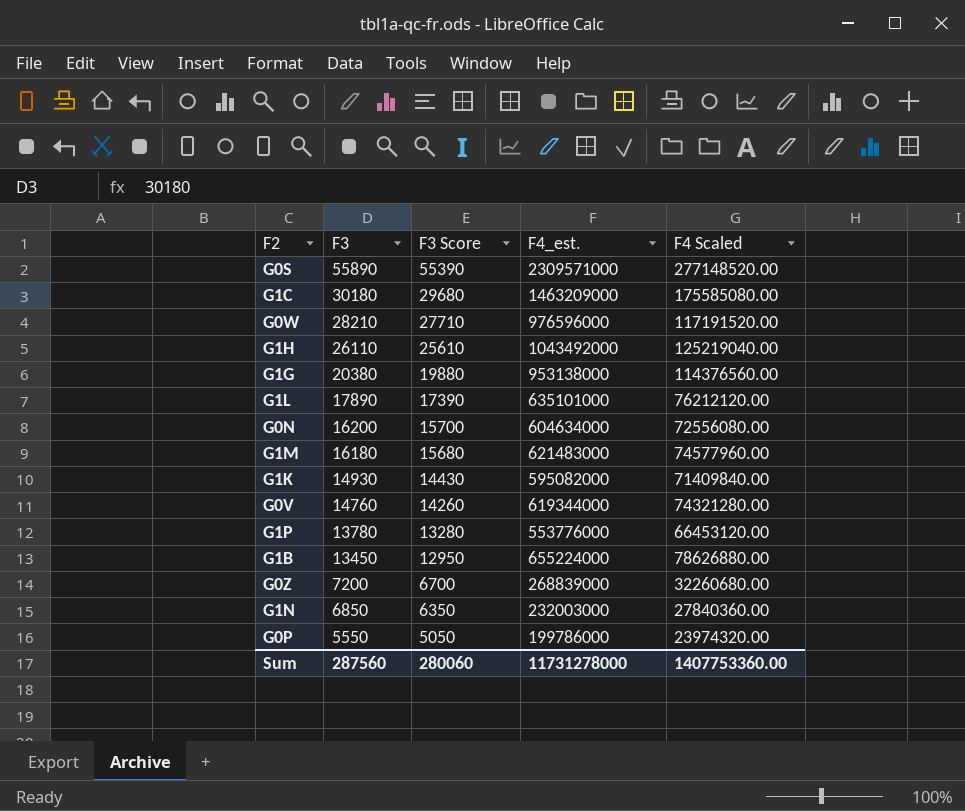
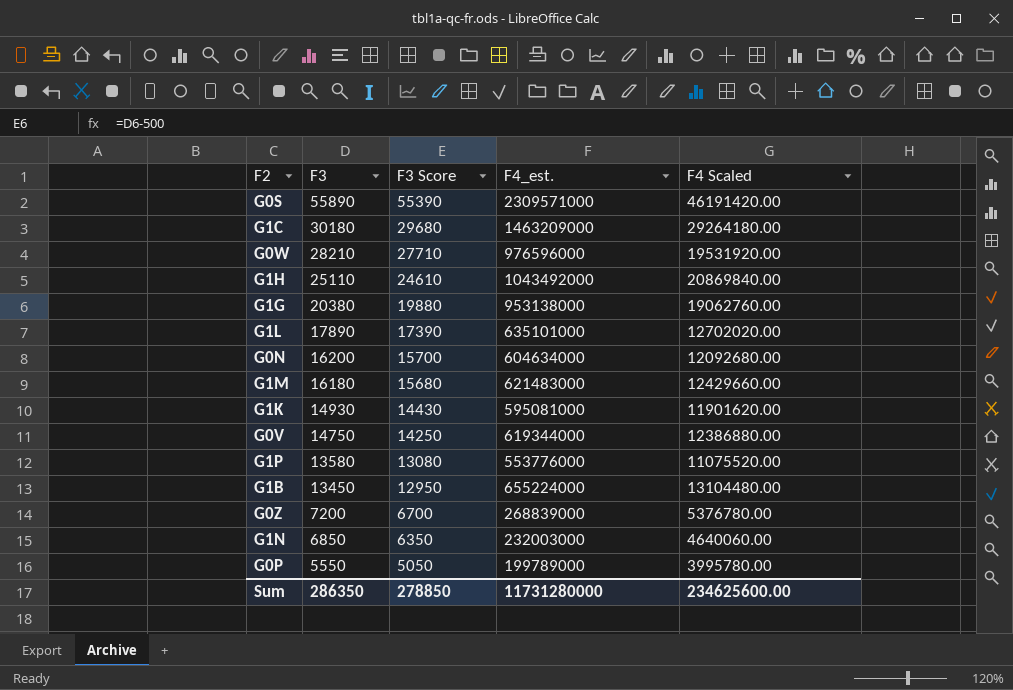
column F4 Scaled | formula: [F4_est.] * 0.12 -> [F4_est.] * 0.02
G1H | F3: 26110 -> 25110
G1H | F3 Score: 25610 -> 24610
G1K | F4_est.: 595082000 -> 595081000
G0V | F3: 14760 -> 14750
G0V | F3 Score: 14260 -> 14250
G1P | F3: 13780 -> 13580
G1P | F3 Score: 13280 -> 13080
G0P | F4_est.: 199786000 -> 199789000
Sum | F3: 287560 -> 286350
Sum | F3 Score: 280060 -> 278850
Sum | F4_est.: 11731278000 -> 11731280000
Sum | F4 Scaled: 1407753360.00 -> 234625600.00

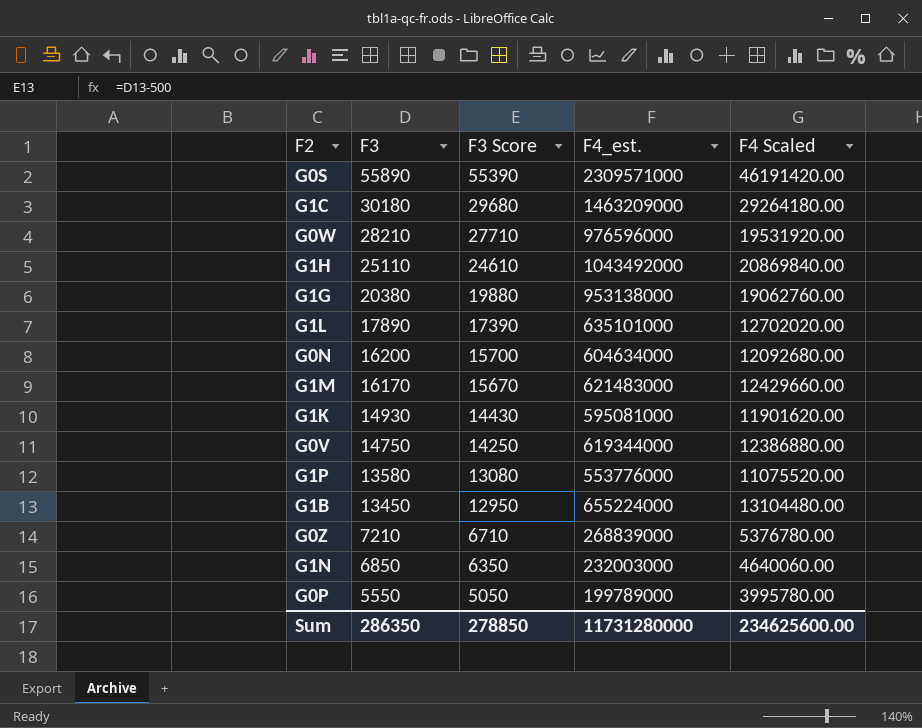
G1M | F3: 16180 -> 16170
G1M | F3 Score: 15680 -> 15670
G0Z | F3: 7200 -> 7210
G0Z | F3 Score: 6700 -> 6710

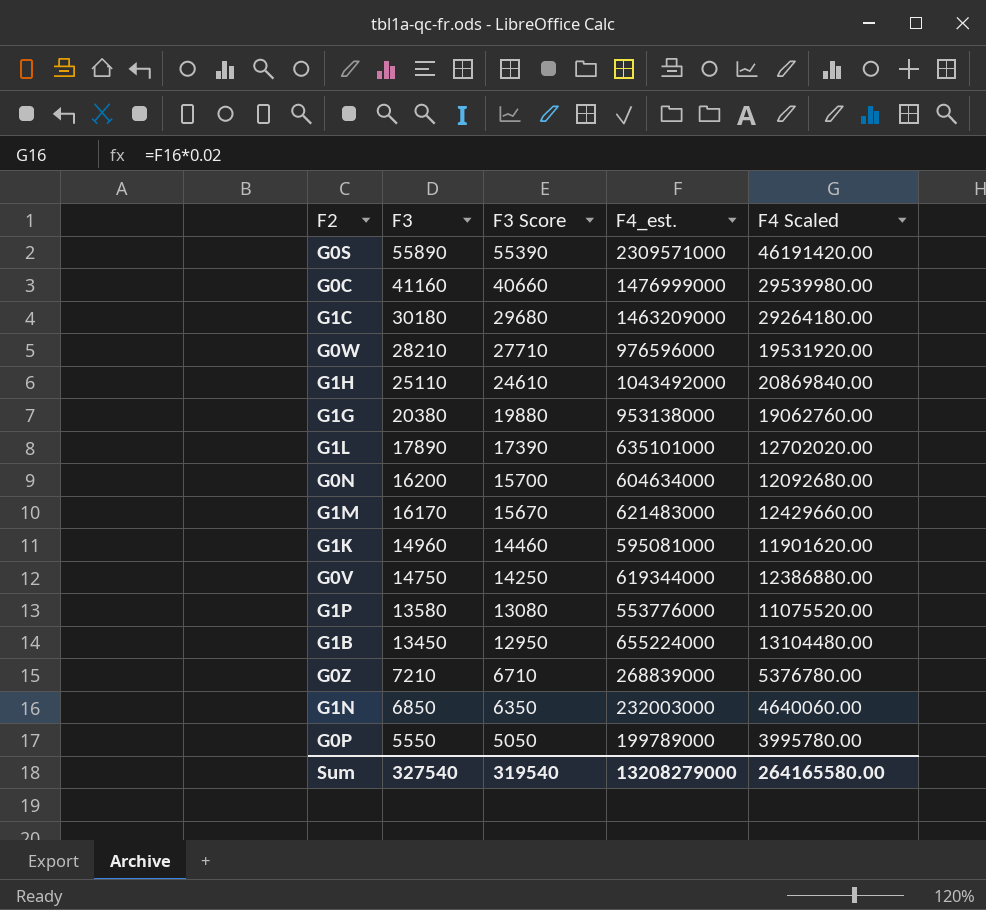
row G0C: none -> 41160 | 40660 | 1476999000 | 29539980.00
G1K | F3: 14930 -> 14960
G1K | F3 Score: 14430 -> 14460
Sum | F3: 286350 -> 327540
Sum | F3 Score: 278850 -> 319540
Sum | F4_est.: 11731280000 -> 13208279000
Sum | F4 Scaled: 234625600.00 -> 264165580.00

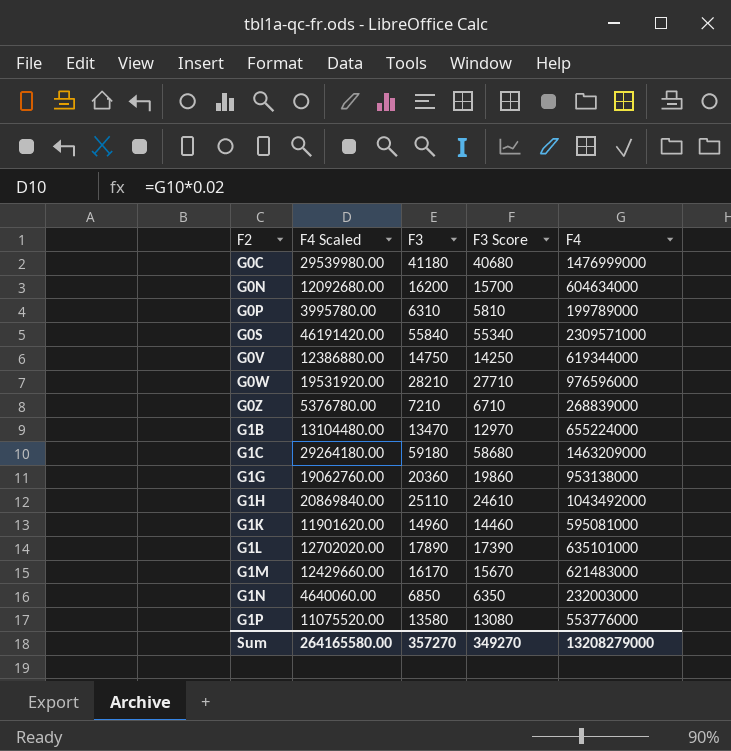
row order: F3 descending -> F2 ascending
column F4 Scaled | position: 5 -> 2
column name: F4_est. -> F4
G0C | F3: 41160 -> 41180
G0C | F3 Score: 40660 -> 40680
G0P | F3: 5550 -> 6310
G0P | F3 Score: 5050 -> 5810
G0S | F3: 55890 -> 55840
G0S | F3 Score: 55390 -> 55340
G1B | F3: 13450 -> 13470
G1B | F3 Score: 12950 -> 12970
G1C | F3: 30180 -> 59180
G1C | F3 Score: 29680 -> 58680
G1G | F3: 20380 -> 20360
G1G | F3 Score: 19880 -> 19860
Sum | F3: 327540 -> 357270
Sum | F3 Score: 319540 -> 349270

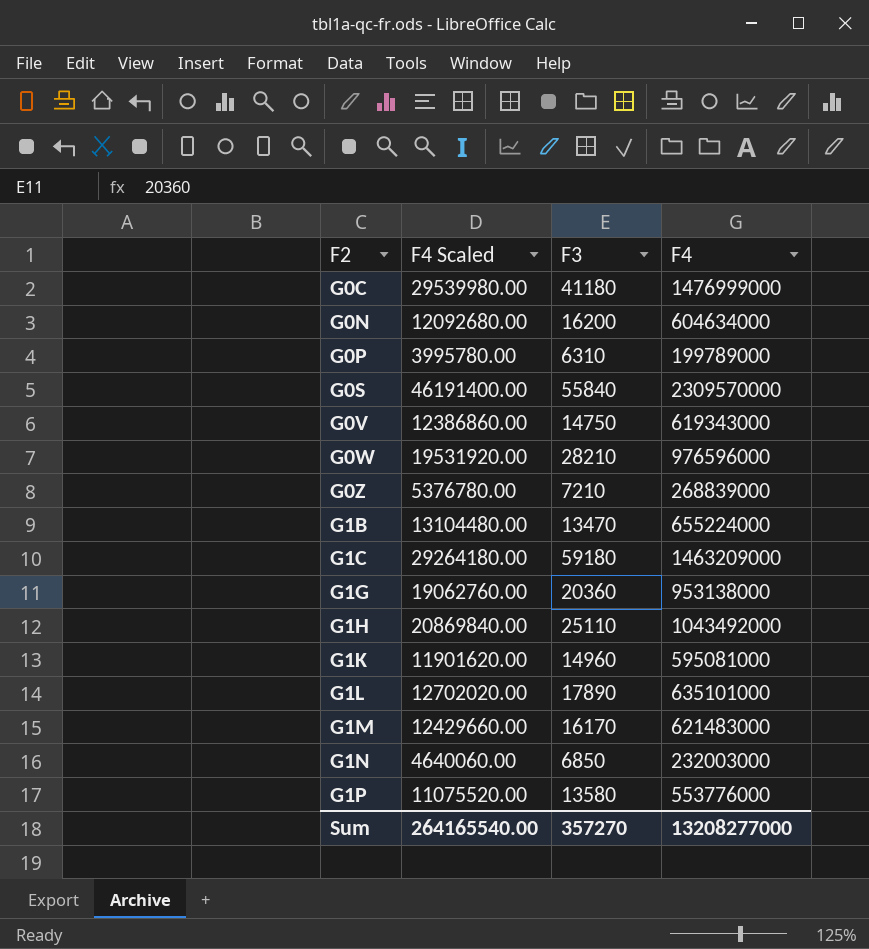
column F3 Score | formula: [F3] - 500 -> none
G0S | F4 Scaled: 46191420.00 -> 46191400.00
G0S | F4: 2309571000 -> 2309570000
G0V | F4 Scaled: 12386880.00 -> 12386860.00
G0V | F4: 619344000 -> 619343000
Sum | F4 Scaled: 264165580.00 -> 264165540.00
Sum | F4: 13208279000 -> 13208277000

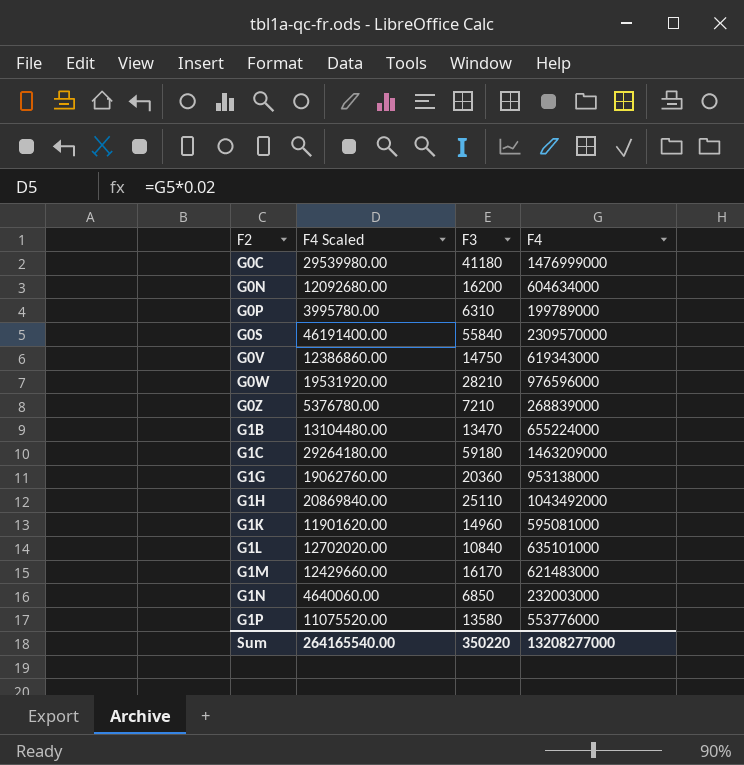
G1L | F3: 17890 -> 10840
Sum | F3: 357270 -> 350220

